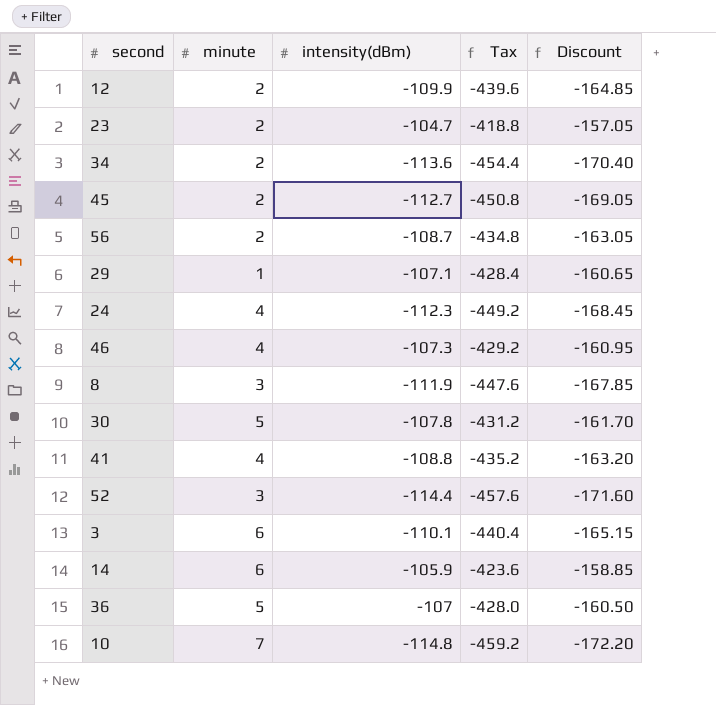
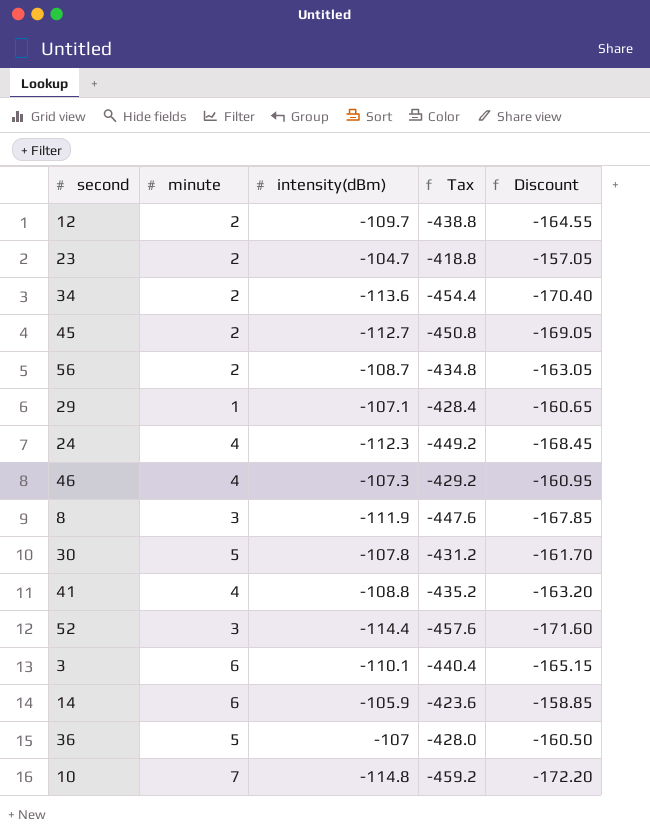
12 | intensity(dBm): -109.9 -> -109.7
12 | Tax: -439.6 -> -438.8
12 | Discount: -164.85 -> -164.55

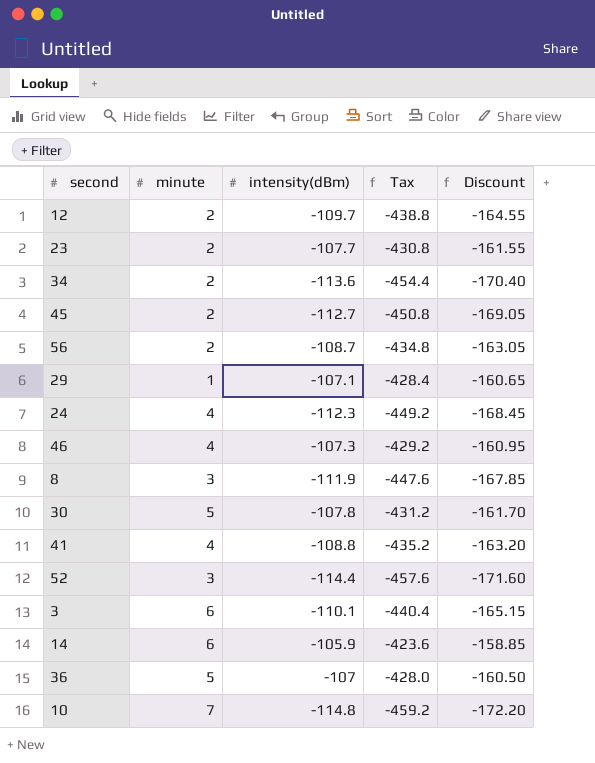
23 | intensity(dBm): -104.7 -> -107.7
23 | Tax: -418.8 -> -430.8
23 | Discount: -157.05 -> -161.55

